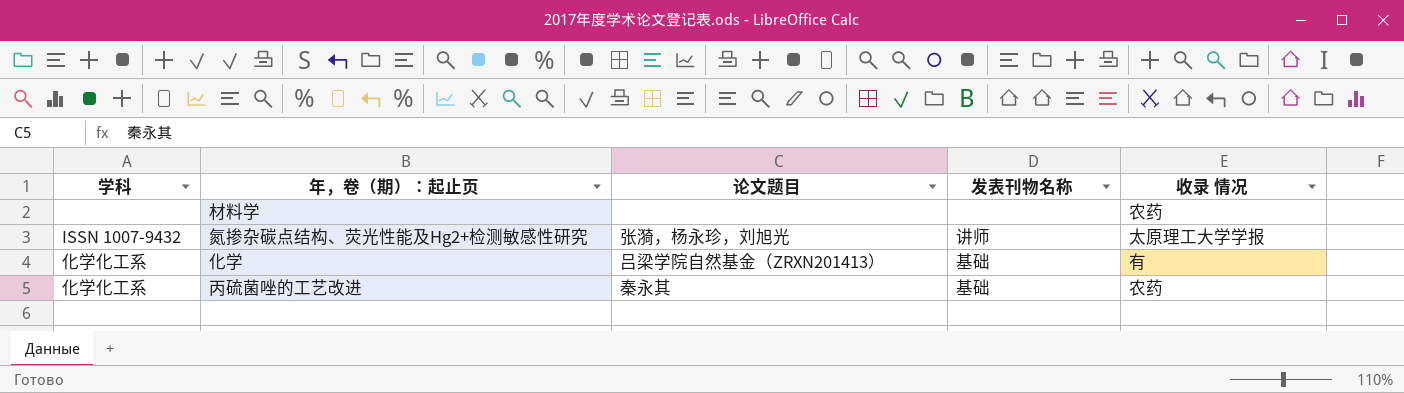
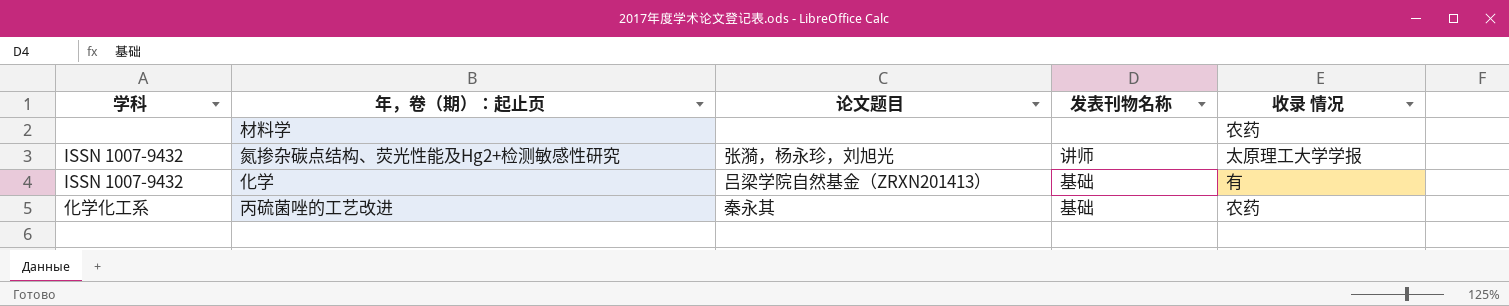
化学 | 学科: 化学化工系 -> ISSN 1007-9432

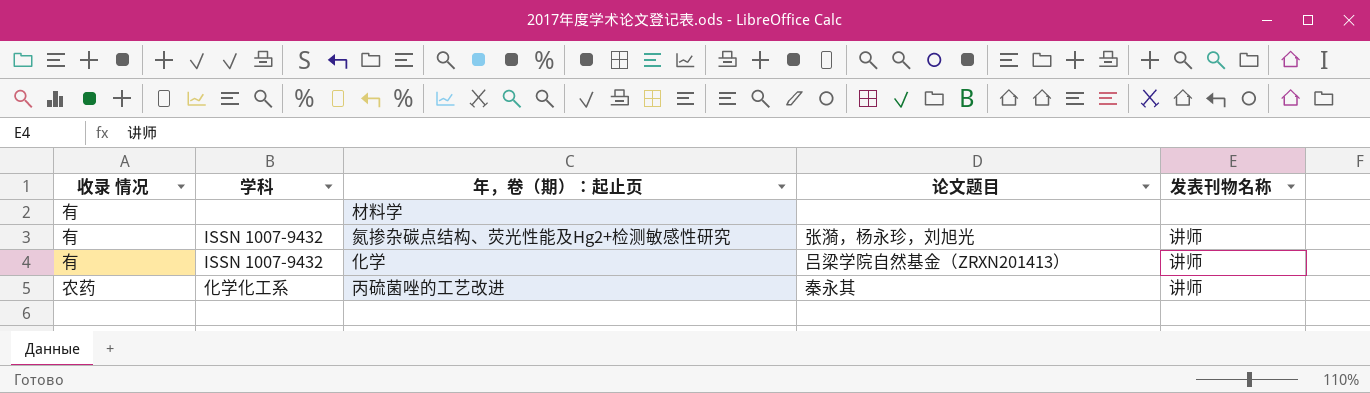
column 收录 情况 | position: 5 -> 1
材料学 | 收录 情况: 农药 -> 有
氮掺杂碳点结构、荧光性能及Hg2+检测敏感性研究 | 收录 情况: 太原理工大学学报 -> 有
化学 | 发表刊物名称: 基础 -> 讲师
丙硫菌唑的工艺改进 | 发表刊物名称: 基础 -> 讲师

